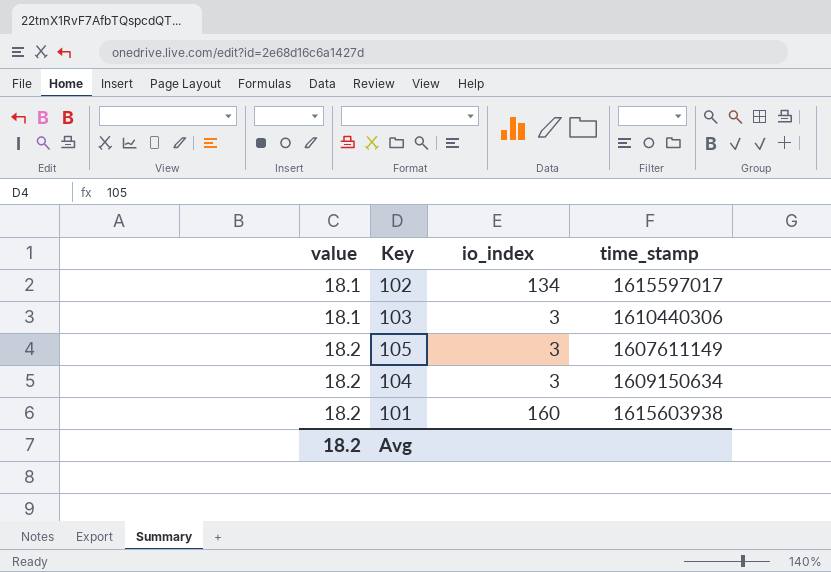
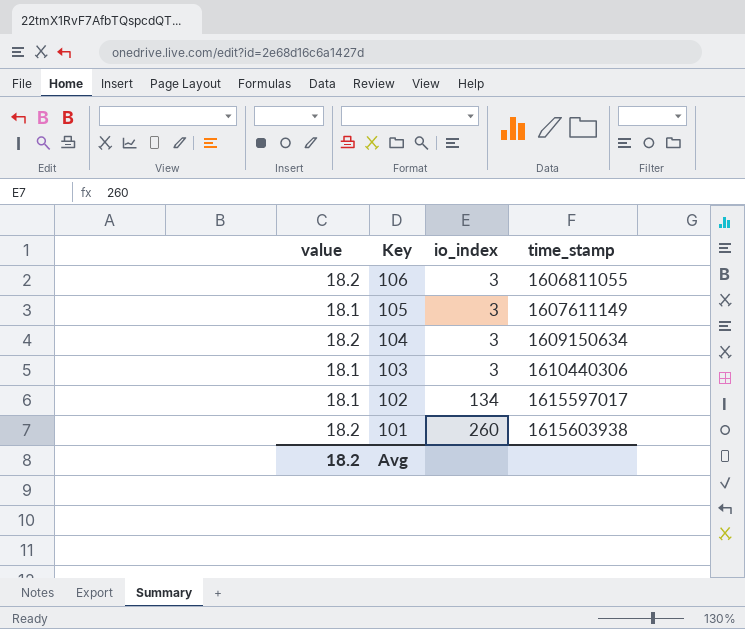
row order: value ascending -> Key descending
row 106: none -> 18.2 | 3 | 1606811055
105 | value: 18.2 -> 18.1
101 | io_index: 160 -> 260

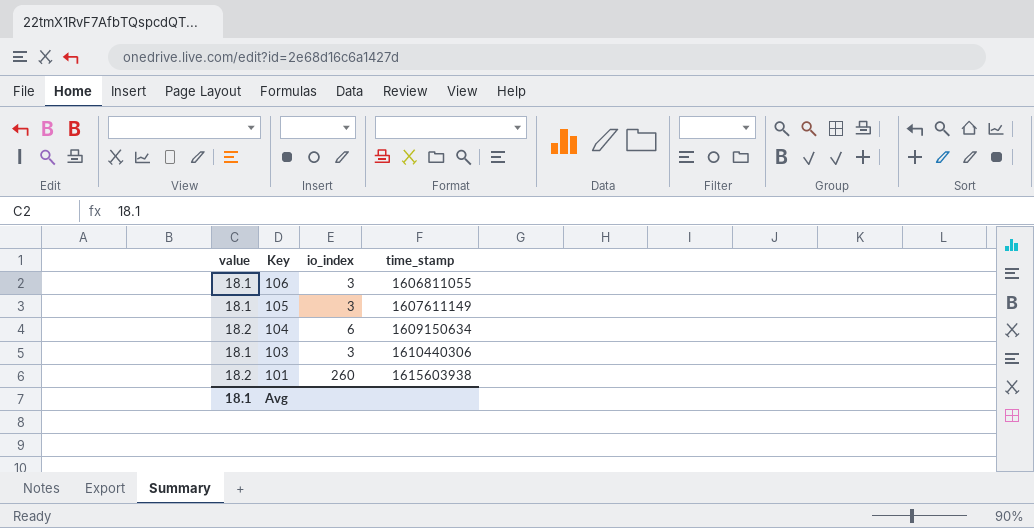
row 102: 18.1 | 134 | 1615597017 -> none
106 | value: 18.2 -> 18.1
104 | io_index: 3 -> 6
Avg | value: 18.2 -> 18.1

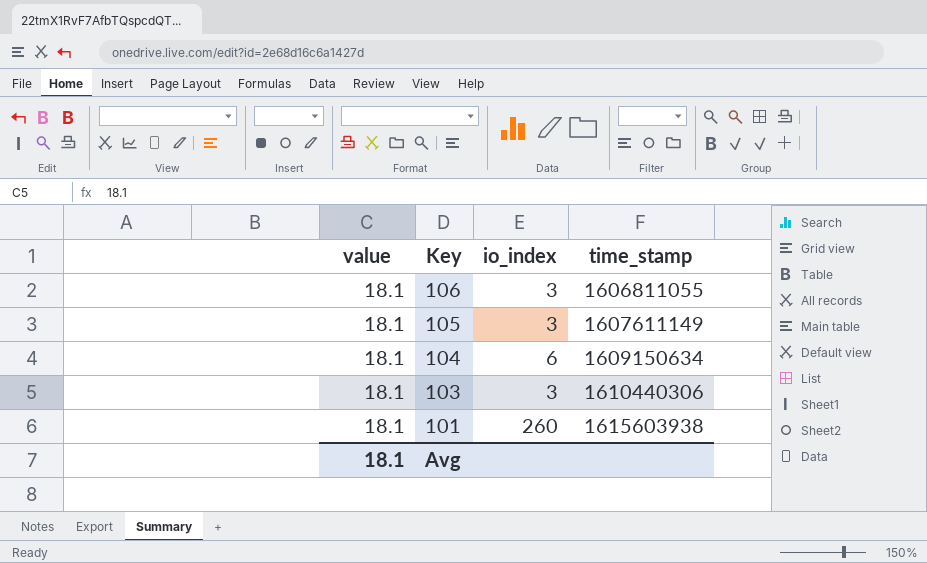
104 | value: 18.2 -> 18.1
101 | value: 18.2 -> 18.1

